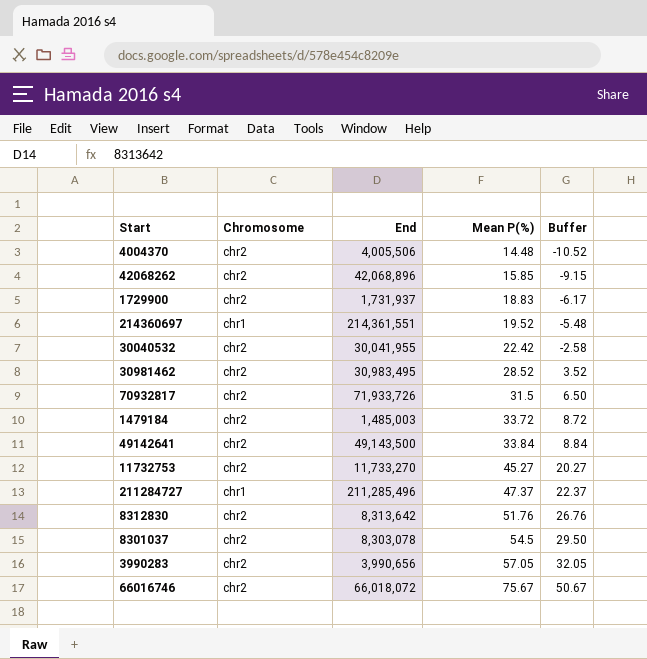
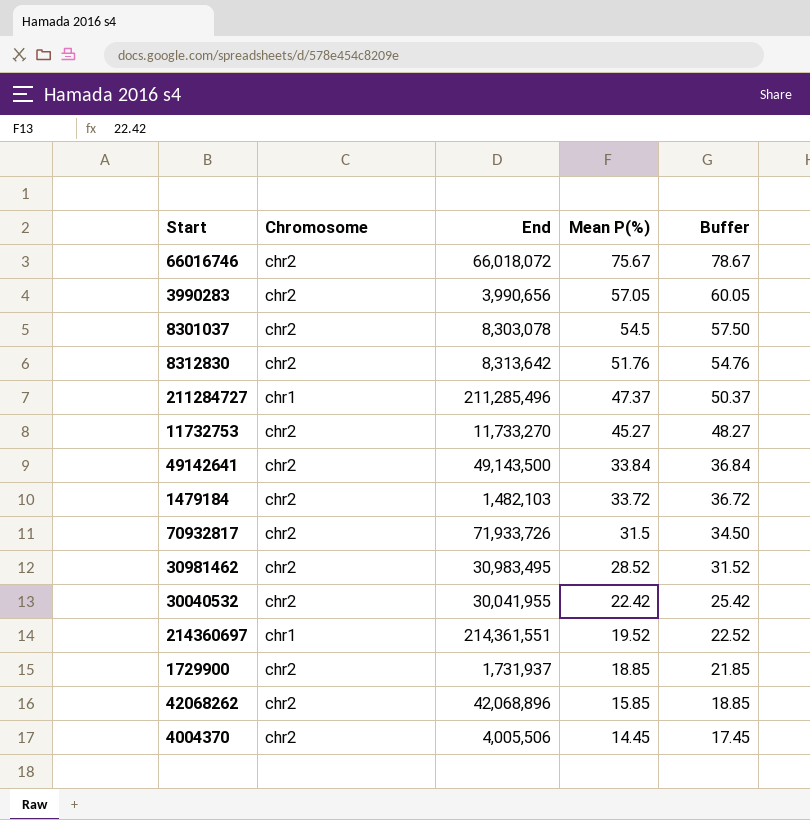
row order: Mean P(%) ascending -> Mean P(%) descending
column Buffer | formula: [Mean P(%)] - 25 -> [Mean P(%)] + 3
1479184 | End: 1,485,003 -> 1,482,103
1729900 | Mean P(%): 18.83 -> 18.85
4004370 | Mean P(%): 14.48 -> 14.45

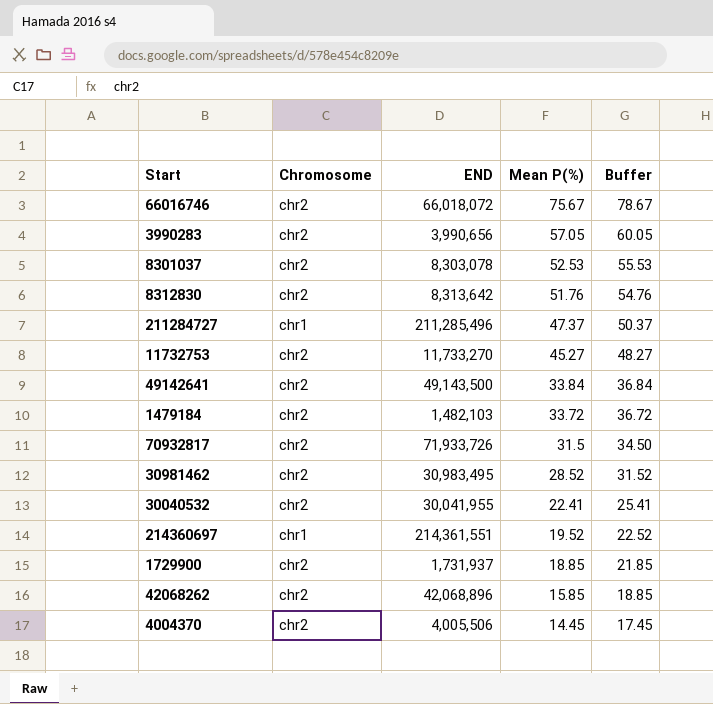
column name: End -> END
8301037 | Mean P(%): 54.5 -> 52.53
8301037 | Buffer: 57.50 -> 55.53
30040532 | Mean P(%): 22.42 -> 22.41
30040532 | Buffer: 25.42 -> 25.41

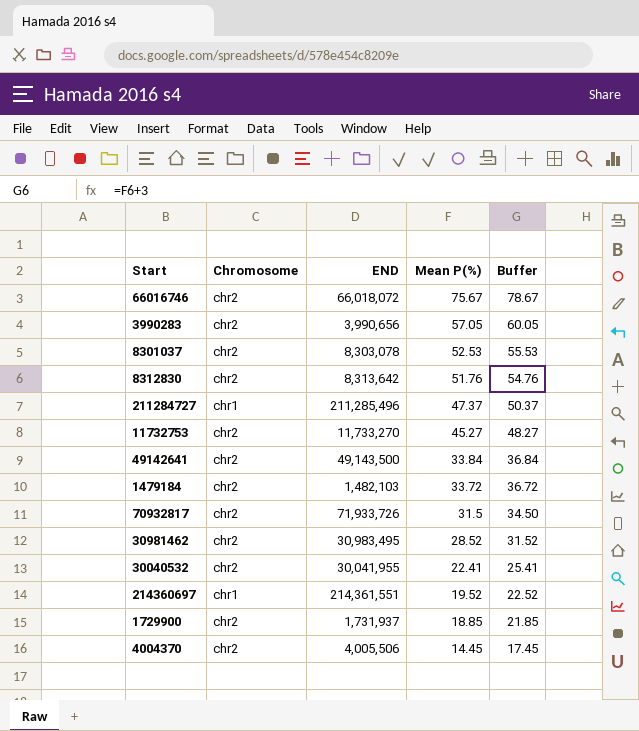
row 42068262: chr2 | 42,068,896 | 15.85 | 18.85 -> none

